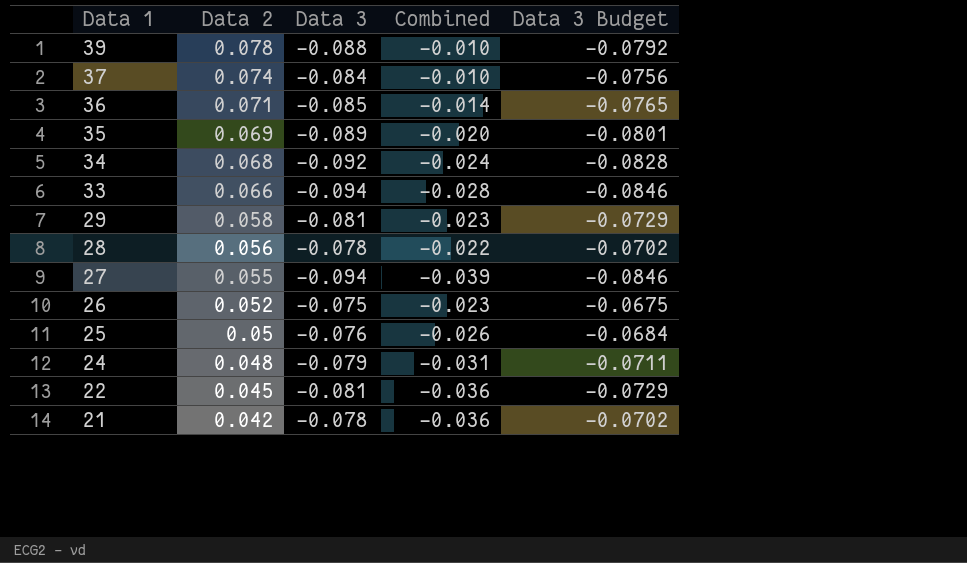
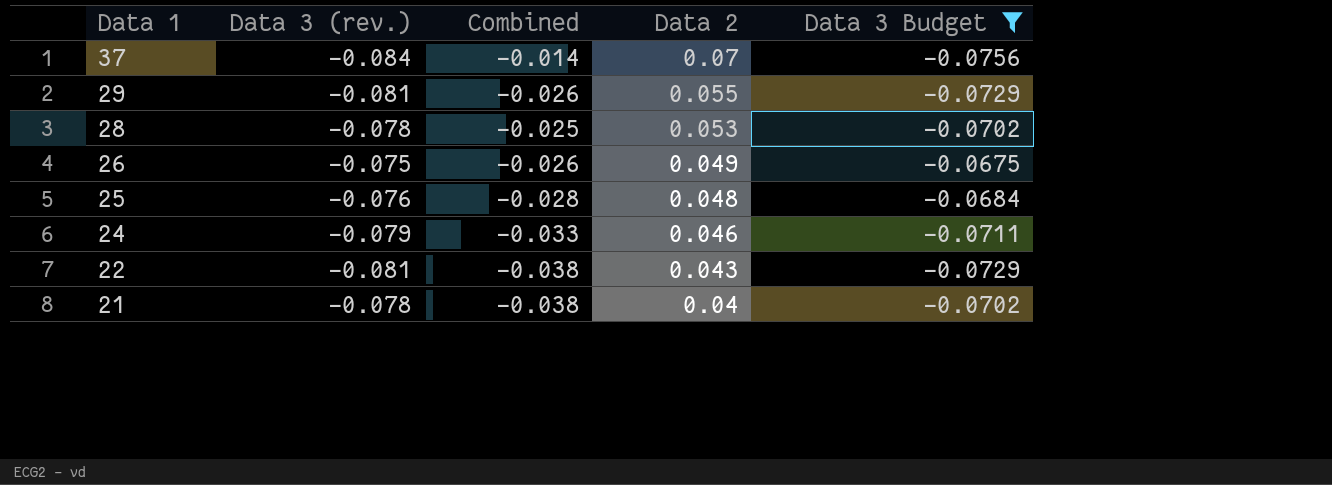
filter: none -> Data 3 Budget >= -0.0756
column name: Data 3 -> Data 3 (rev.)
column Data 2 | position: 2 -> 4
37 | Combined: -0.010 -> -0.014
37 | Data 2: 0.074 -> 0.07
29 | Combined: -0.023 -> -0.026
29 | Data 2: 0.058 -> 0.055
28 | Combined: -0.022 -> -0.025
28 | Data 2: 0.056 -> 0.053
26 | Combined: -0.023 -> -0.026
26 | Data 2: 0.052 -> 0.049
25 | Combined: -0.026 -> -0.028
25 | Data 2: 0.05 -> 0.048
24 | Combined: -0.031 -> -0.033
24 | Data 2: 0.048 -> 0.046
22 | Combined: -0.036 -> -0.038
22 | Data 2: 0.045 -> 0.043
21 | Combined: -0.036 -> -0.038
21 | Data 2: 0.042 -> 0.04

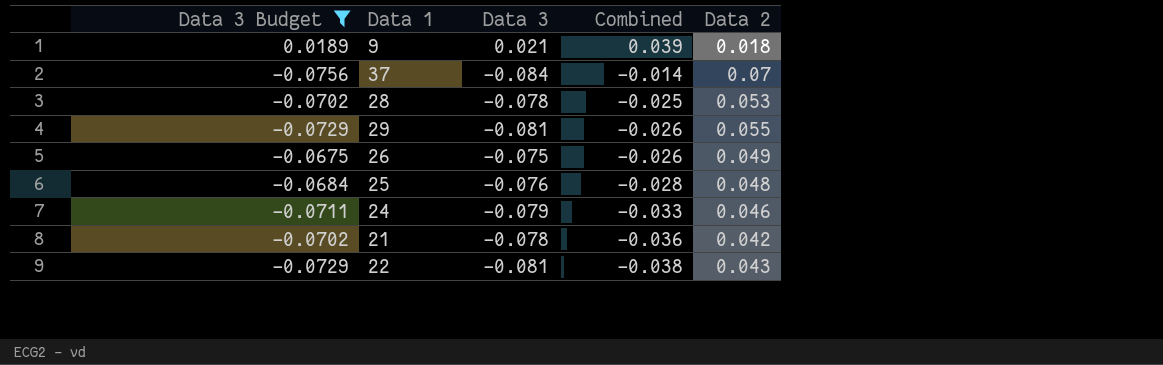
row order: Data 1 descending -> Combined descending
column Data 3 Budget | position: 5 -> 1
column name: Data 3 (rev.) -> Data 3
row 9: none -> 0.0189 | 0.021 | 0.039 | 0.018
21 | Combined: -0.038 -> -0.036
21 | Data 2: 0.04 -> 0.042

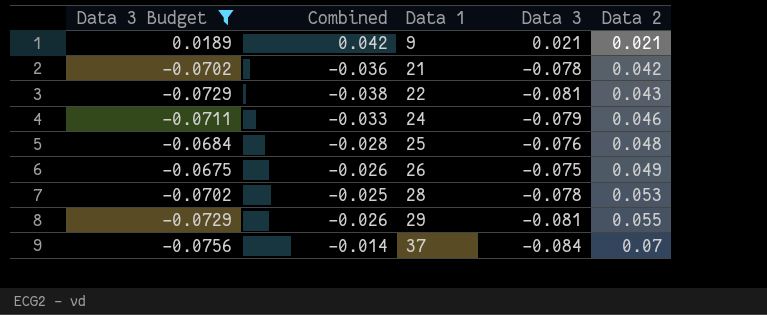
row order: Combined descending -> Data 1 ascending
column Combined | position: 4 -> 2
9 | Combined: 0.039 -> 0.042
9 | Data 2: 0.018 -> 0.021

